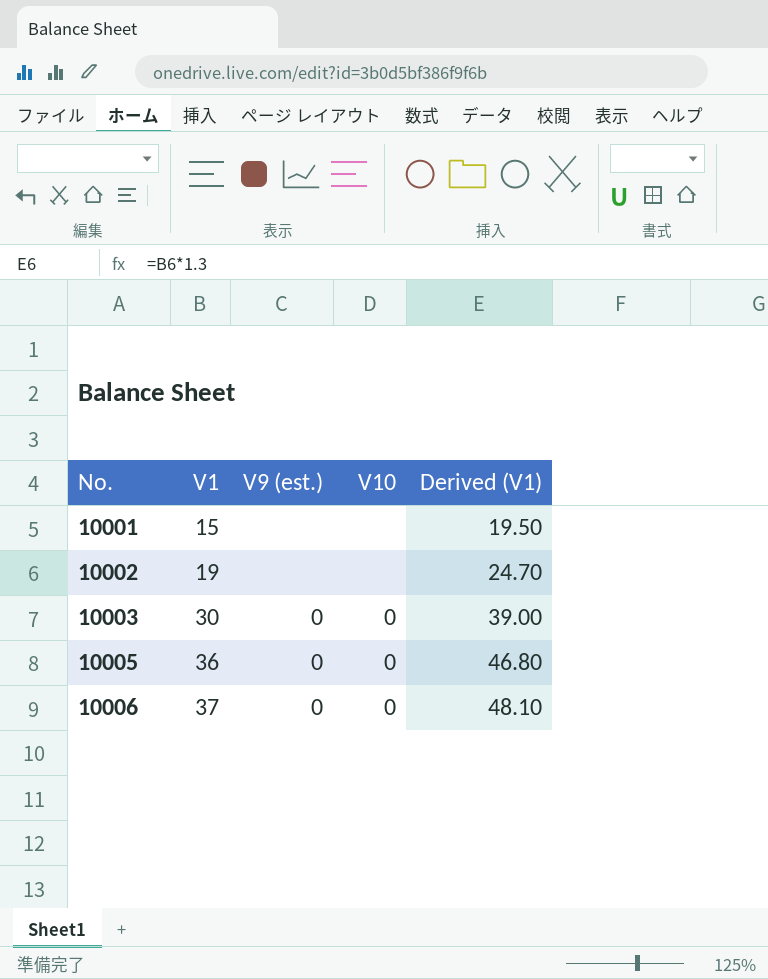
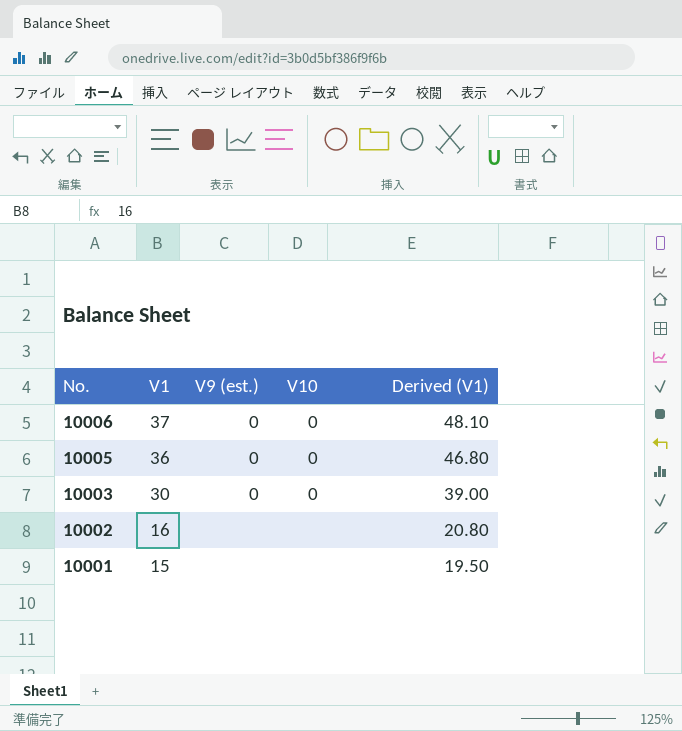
row order: No. ascending -> No. descending
10002 | V1: 19 -> 16
10002 | Derived (V1): 24.70 -> 20.80

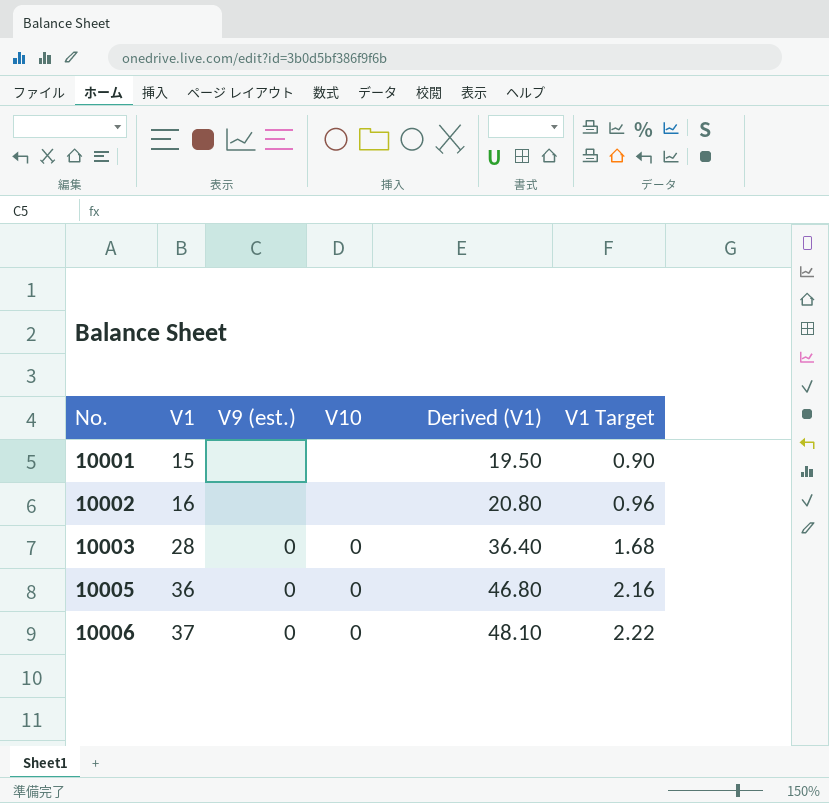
row order: No. descending -> No. ascending
column V1 Target | formula: none -> [V1] * 0.06
10003 | V1: 30 -> 28
10003 | Derived (V1): 39.00 -> 36.40

